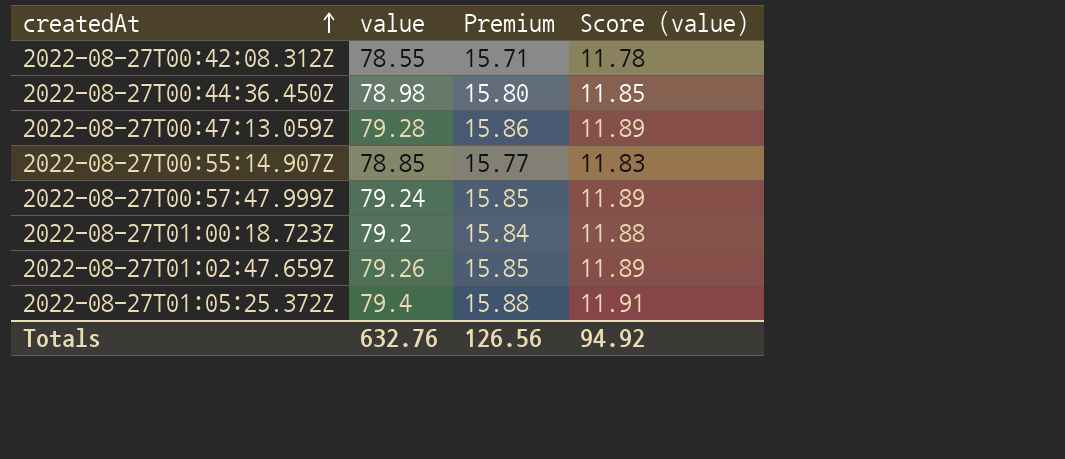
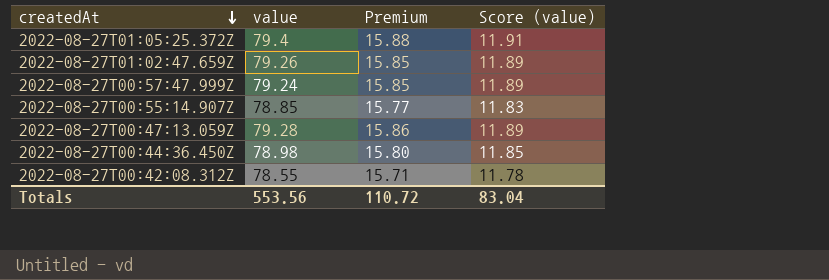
row order: createdAt ascending -> createdAt descending
row 2022-08-27T01:00:18.723Z: 79.2 | 15.84 | 11.88 -> none
Totals | value: 632.76 -> 553.56
Totals | Premium: 126.56 -> 110.72
Totals | Score (value): 94.92 -> 83.04

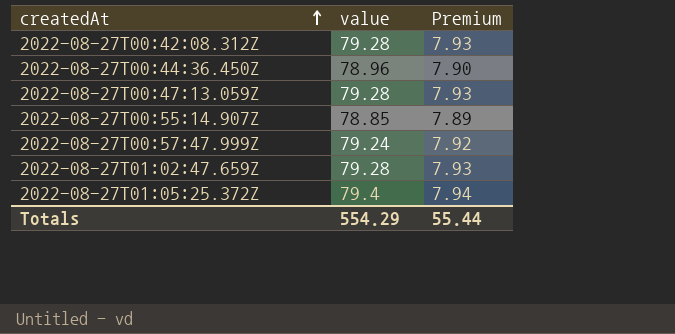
row order: createdAt descending -> createdAt ascending
column Score (value) | formula: [value] * 0.15 -> none
column Premium | formula: [value] * 0.2 -> [value] * 0.1
2022-08-27T00:42:08.312Z | value: 78.55 -> 79.28
2022-08-27T00:44:36.450Z | value: 78.98 -> 78.96
2022-08-27T01:02:47.659Z | value: 79.26 -> 79.28
Totals | value: 553.56 -> 554.29
Totals | Premium: 110.72 -> 55.44

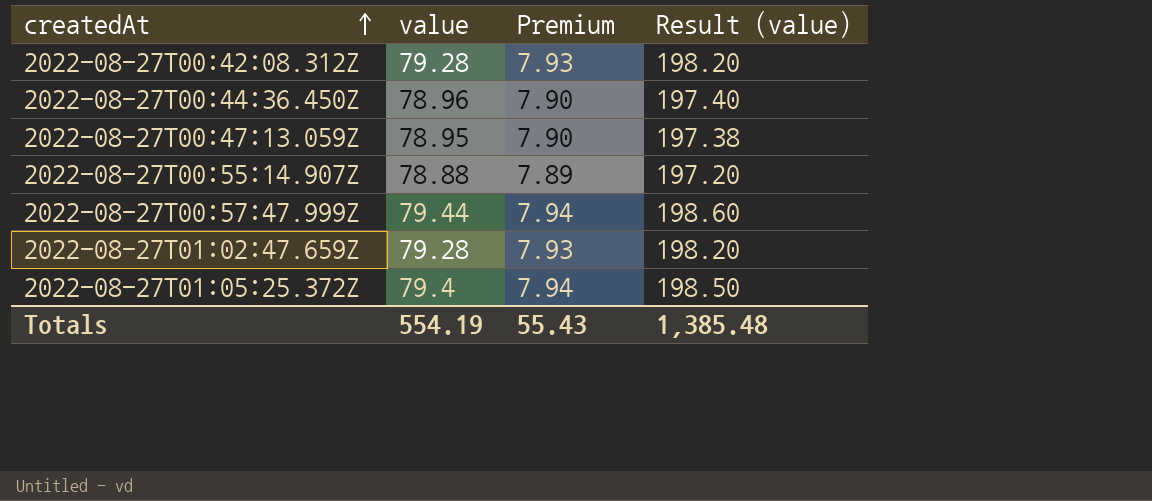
column Result (value) | formula: none -> [value] * 2.5
2022-08-27T00:47:13.059Z | value: 79.28 -> 78.95
2022-08-27T00:47:13.059Z | Premium: 7.93 -> 7.90
2022-08-27T00:55:14.907Z | value: 78.85 -> 78.88
2022-08-27T00:57:47.999Z | value: 79.24 -> 79.44
2022-08-27T00:57:47.999Z | Premium: 7.92 -> 7.94
Totals | value: 554.29 -> 554.19
Totals | Premium: 55.44 -> 55.43

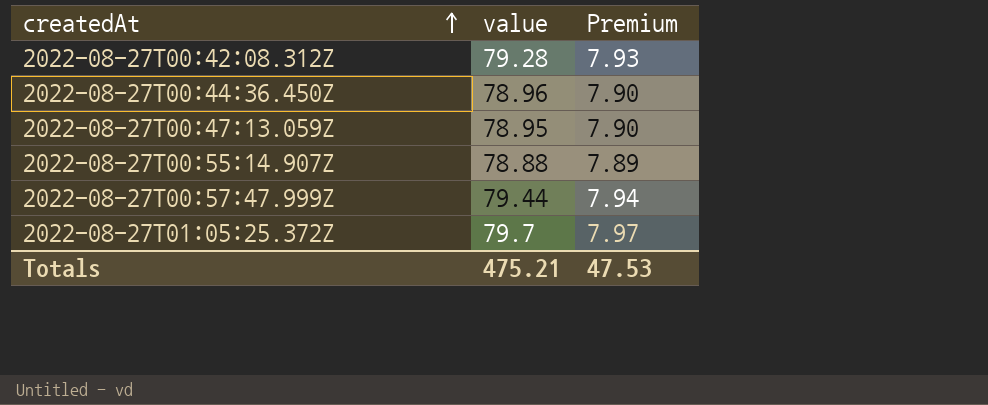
column Result (value) | formula: [value] * 2.5 -> none
row 2022-08-27T01:02:47.659Z: 79.28 | 7.93 | 198.20 -> none
2022-08-27T01:05:25.372Z | value: 79.4 -> 79.7
2022-08-27T01:05:25.372Z | Premium: 7.94 -> 7.97
Totals | value: 554.19 -> 475.21
Totals | Premium: 55.43 -> 47.53

